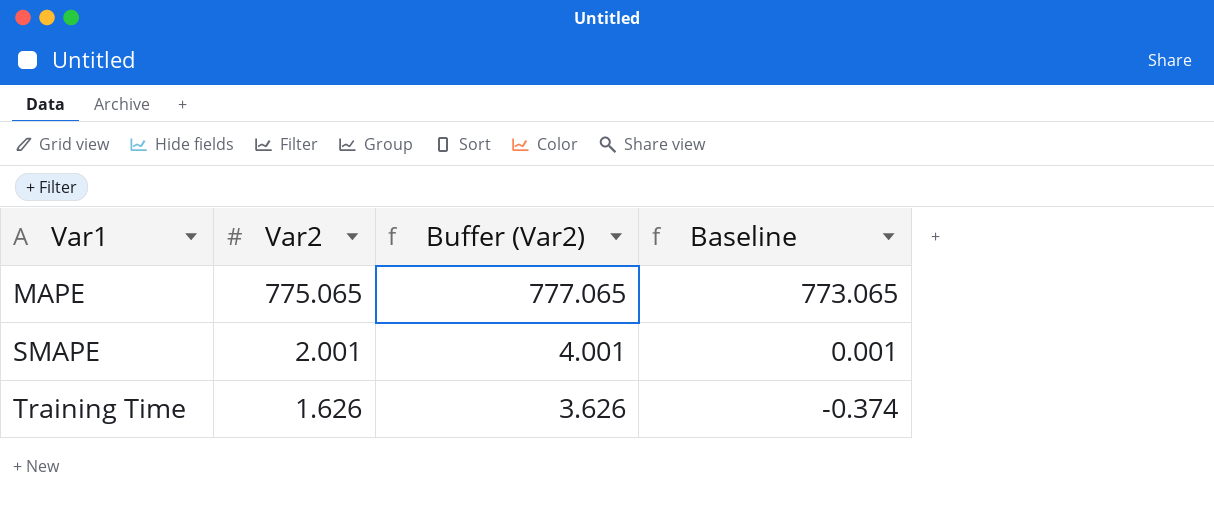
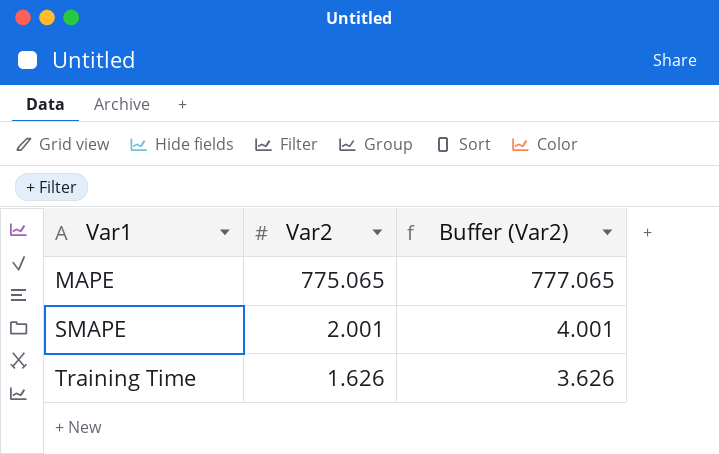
column Baseline | formula: [Var2] - 2 -> none

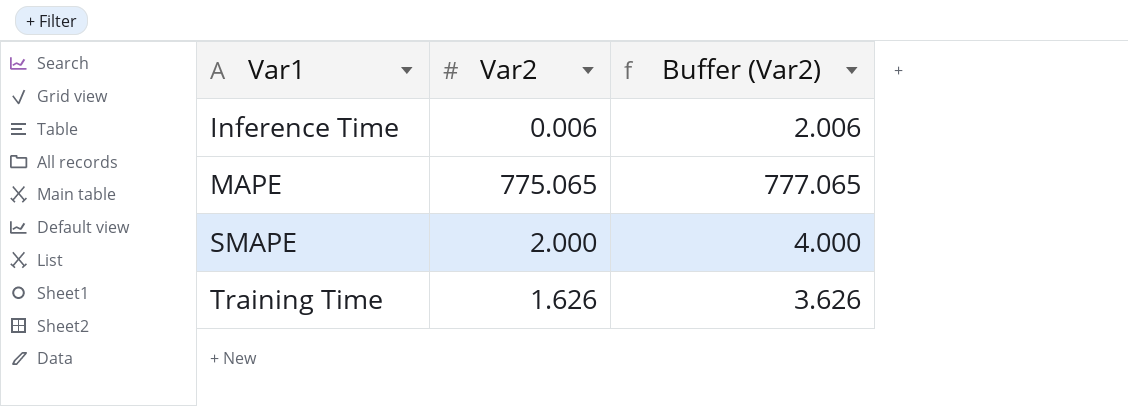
row Inference Time: none -> 0.006 | 2.006
SMAPE | Var2: 2.001 -> 2.000
SMAPE | Buffer (Var2): 4.001 -> 4.000

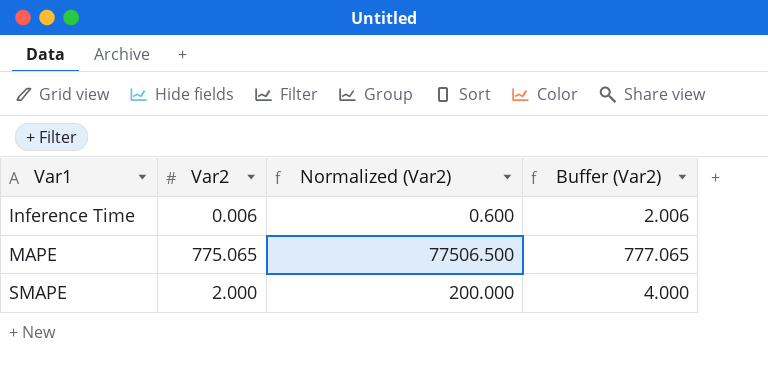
column Normalized (Var2) | formula: none -> [Var2] * 100
row Training Time: 1.626 | 3.626 -> none

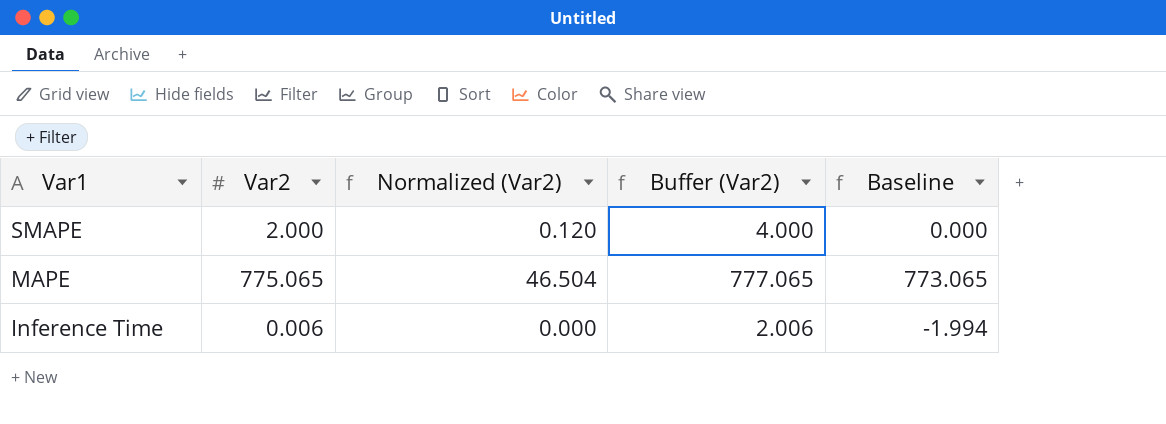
row order: Var1 ascending -> Var1 descending
column Normalized (Var2) | formula: [Var2] * 100 -> [Var2] * 0.06
column Baseline | formula: none -> [Var2] - 2

